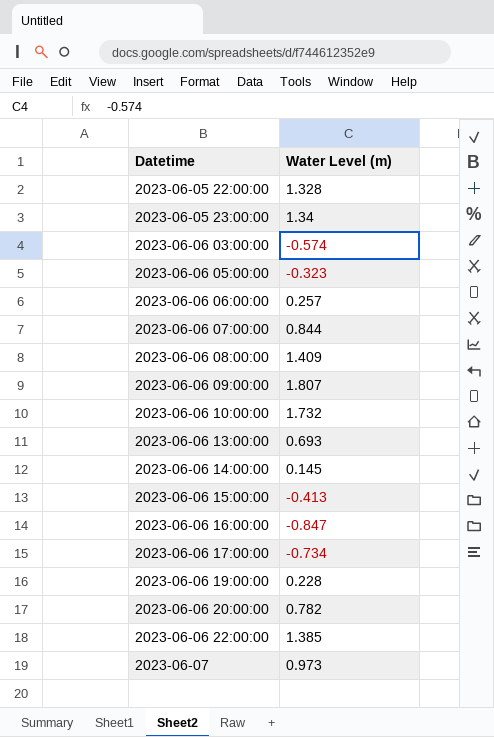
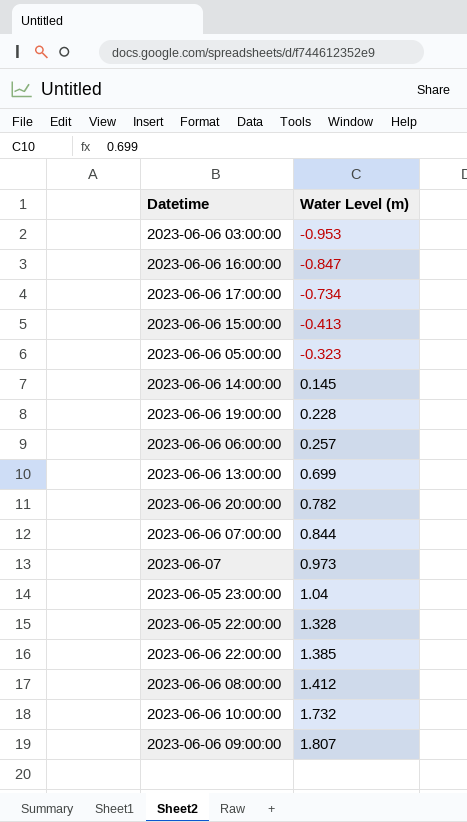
row order: Datetime ascending -> Water Level (m) ascending
2023-06-06 03:00:00 | Water Level (m): -0.574 -> -0.953
2023-06-06 13:00:00 | Water Level (m): 0.693 -> 0.699
2023-06-05 23:00:00 | Water Level (m): 1.34 -> 1.04
2023-06-06 08:00:00 | Water Level (m): 1.409 -> 1.412

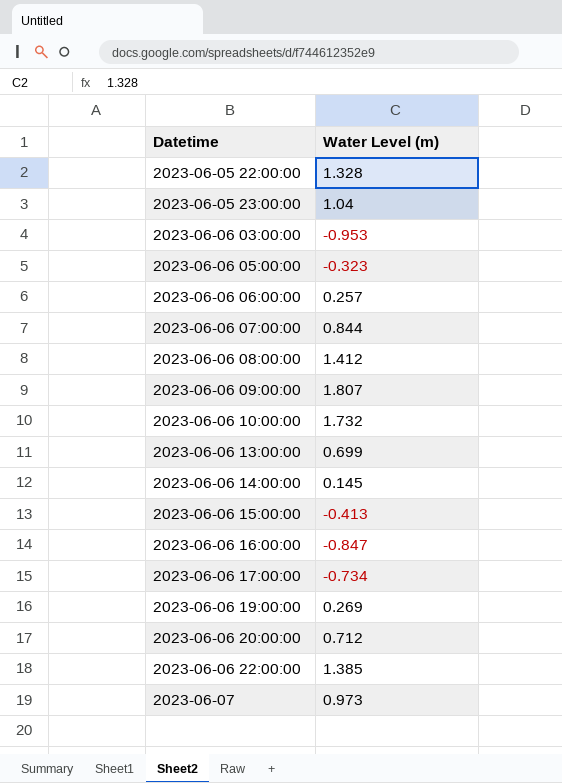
row order: Water Level (m) ascending -> Datetime ascending
2023-06-06 19:00:00 | Water Level (m): 0.228 -> 0.269
2023-06-06 20:00:00 | Water Level (m): 0.782 -> 0.712

